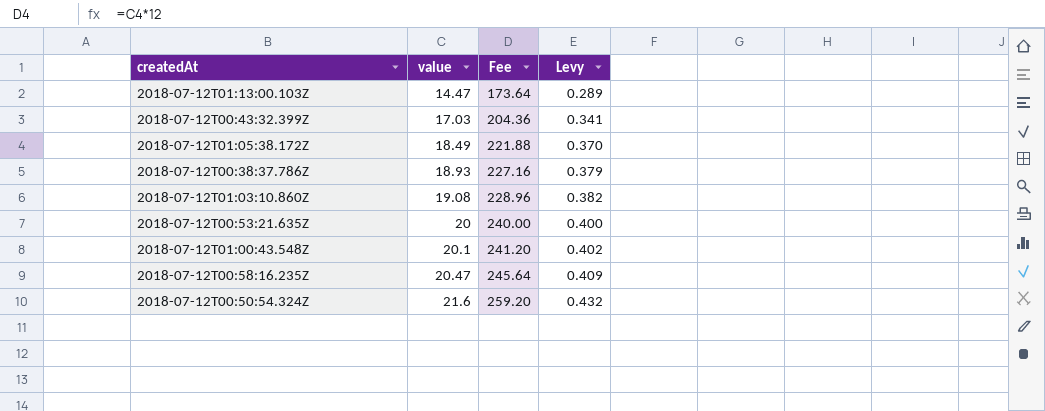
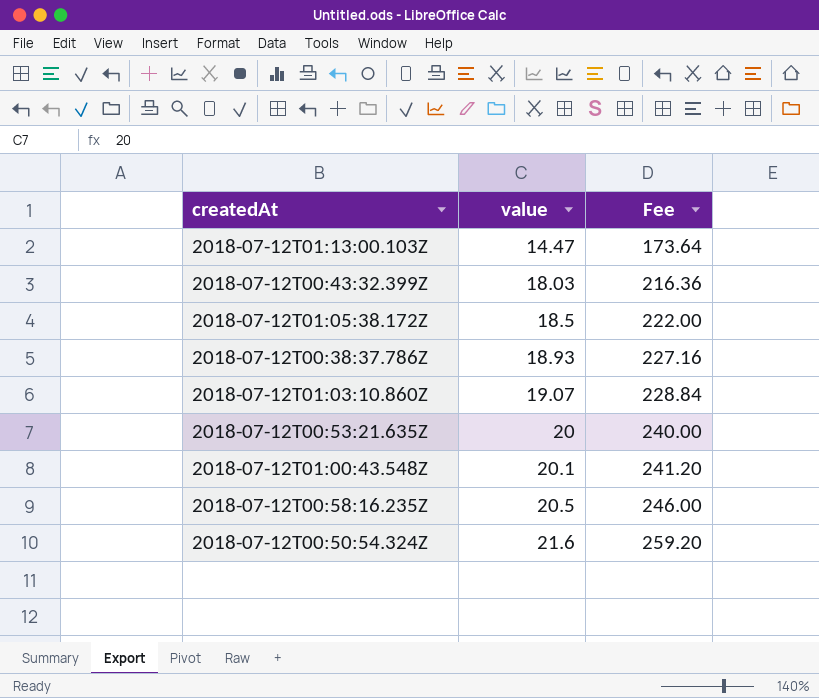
column Levy | formula: [value] * 0.02 -> none
2018-07-12T00:43:32.399Z | value: 17.03 -> 18.03
2018-07-12T00:43:32.399Z | Fee: 204.36 -> 216.36
2018-07-12T01:05:38.172Z | value: 18.49 -> 18.5
2018-07-12T01:05:38.172Z | Fee: 221.88 -> 222.00
2018-07-12T01:03:10.860Z | value: 19.08 -> 19.07
2018-07-12T01:03:10.860Z | Fee: 228.96 -> 228.84
2018-07-12T00:58:16.235Z | value: 20.47 -> 20.5
2018-07-12T00:58:16.235Z | Fee: 245.64 -> 246.00

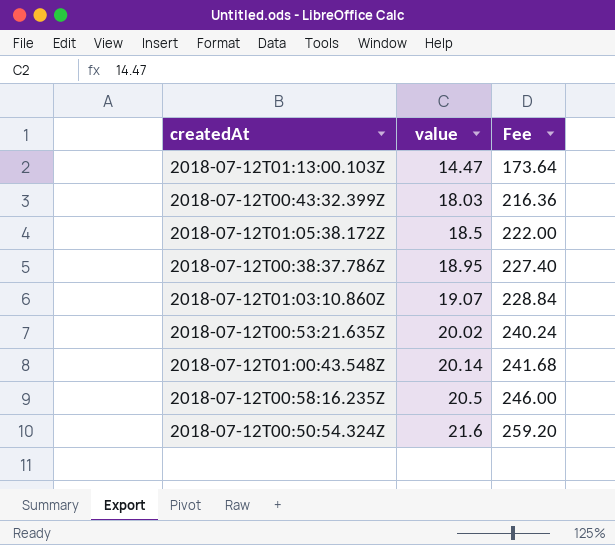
2018-07-12T00:38:37.786Z | value: 18.93 -> 18.95
2018-07-12T00:38:37.786Z | Fee: 227.16 -> 227.40
2018-07-12T00:53:21.635Z | value: 20 -> 20.02
2018-07-12T00:53:21.635Z | Fee: 240.00 -> 240.24
2018-07-12T01:00:43.548Z | value: 20.1 -> 20.14
2018-07-12T01:00:43.548Z | Fee: 241.20 -> 241.68

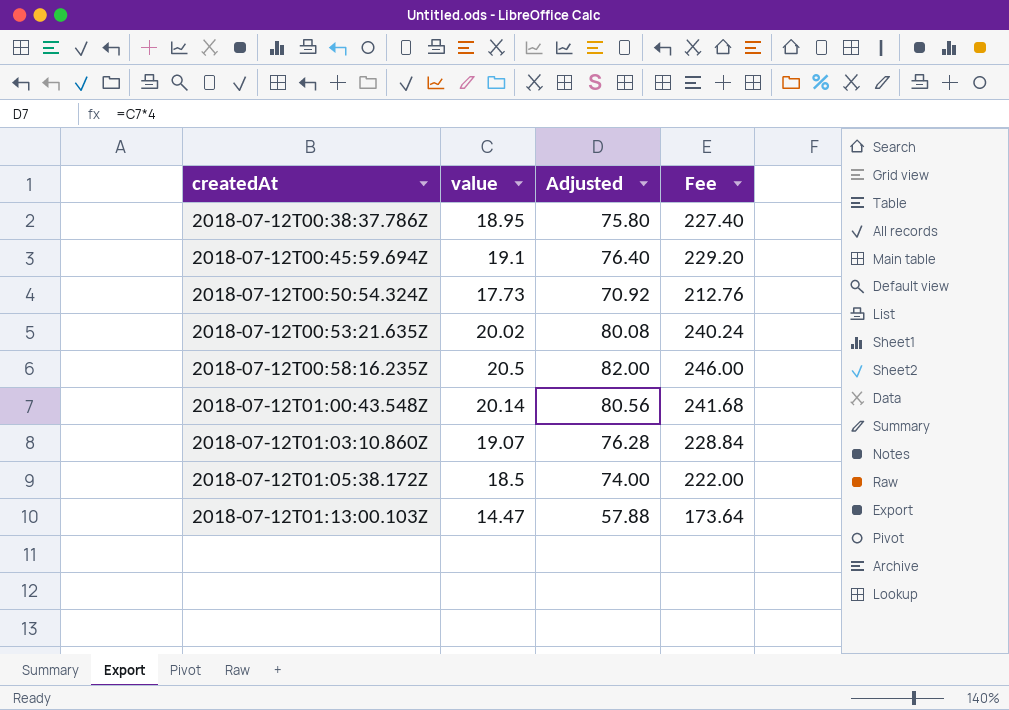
row order: value ascending -> createdAt ascending
column Adjusted | formula: none -> [value] * 4
row 2018-07-12T00:43:32.399Z: 18.03 | 216.36 -> none
row 2018-07-12T00:45:59.694Z: none -> 19.1 | 76.40 | 229.20
2018-07-12T00:50:54.324Z | value: 21.6 -> 17.73
2018-07-12T00:50:54.324Z | Fee: 259.20 -> 212.76

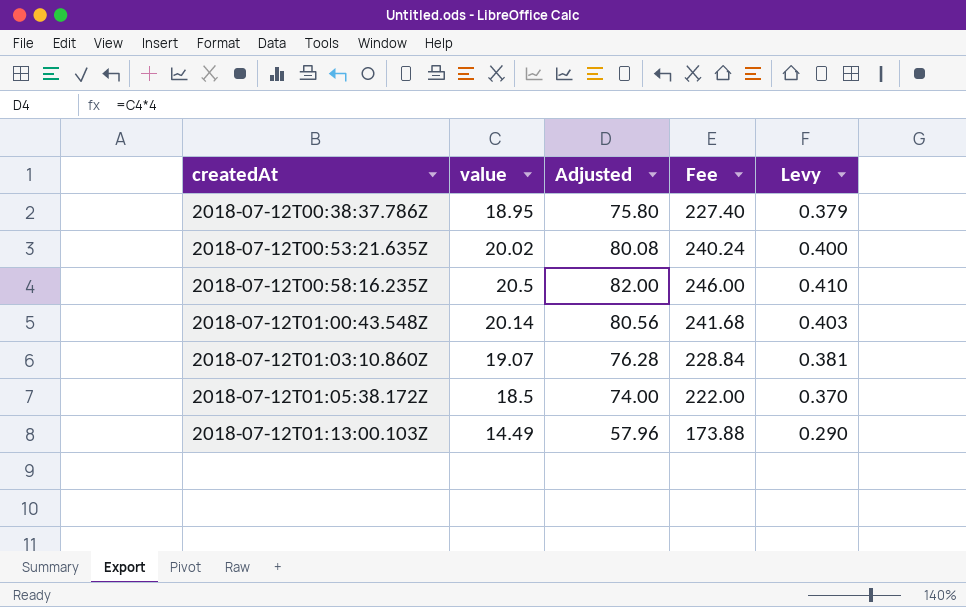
column Levy | formula: none -> [value] * 0.02
row 2018-07-12T00:45:59.694Z: 19.1 | 76.40 | 229.20 -> none
row 2018-07-12T00:50:54.324Z: 17.73 | 70.92 | 212.76 -> none
2018-07-12T01:13:00.103Z | value: 14.47 -> 14.49
2018-07-12T01:13:00.103Z | Adjusted: 57.88 -> 57.96
2018-07-12T01:13:00.103Z | Fee: 173.64 -> 173.88

